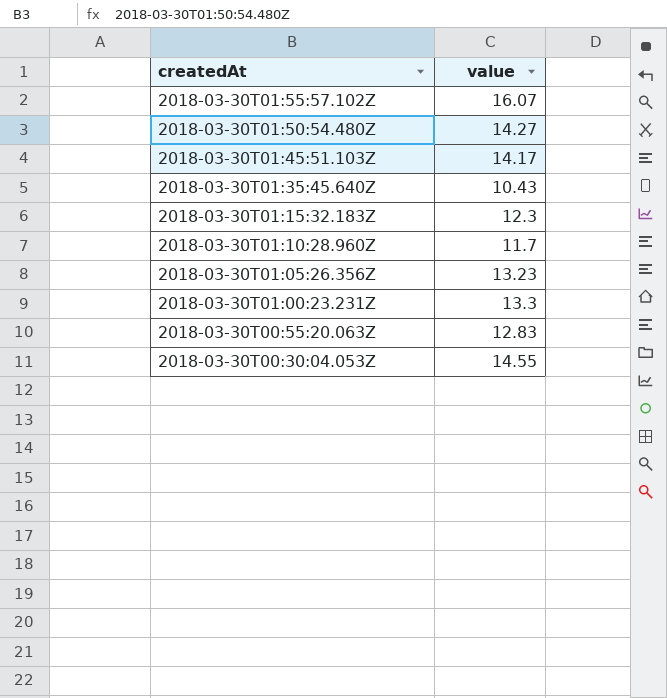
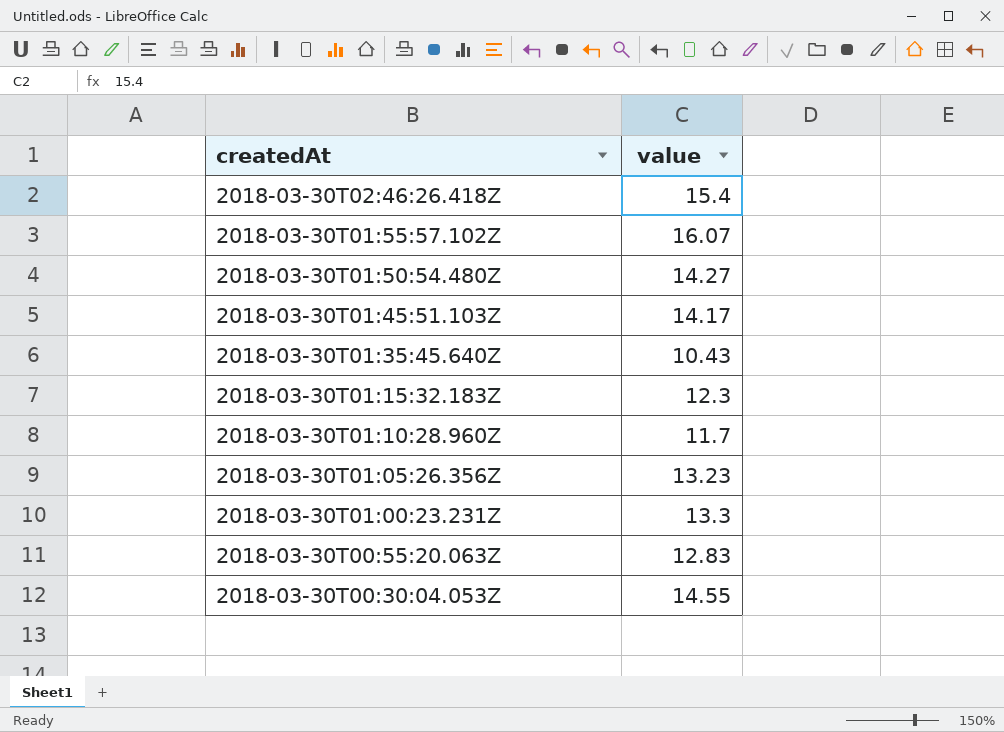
row 2018-03-30T02:46:26.418Z: none -> 15.4

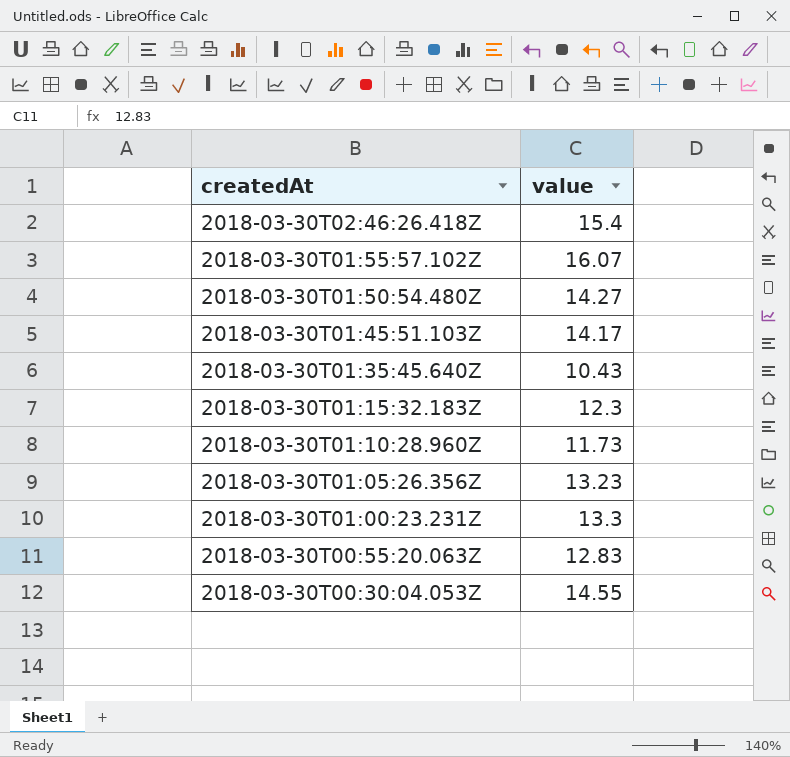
2018-03-30T01:10:28.960Z | value: 11.7 -> 11.73

